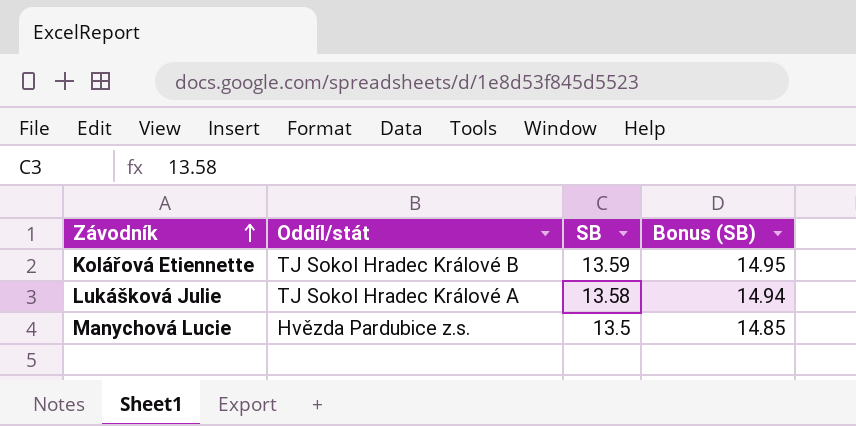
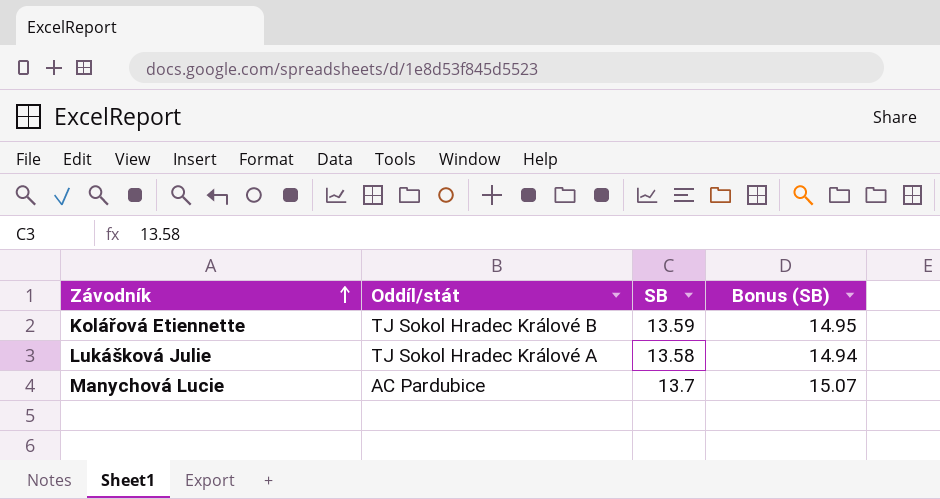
Manychová Lucie | Oddíl/stát: Hvězda Pardubice z.s. -> AC Pardubice
Manychová Lucie | SB: 13.5 -> 13.7
Manychová Lucie | Bonus (SB): 14.85 -> 15.07

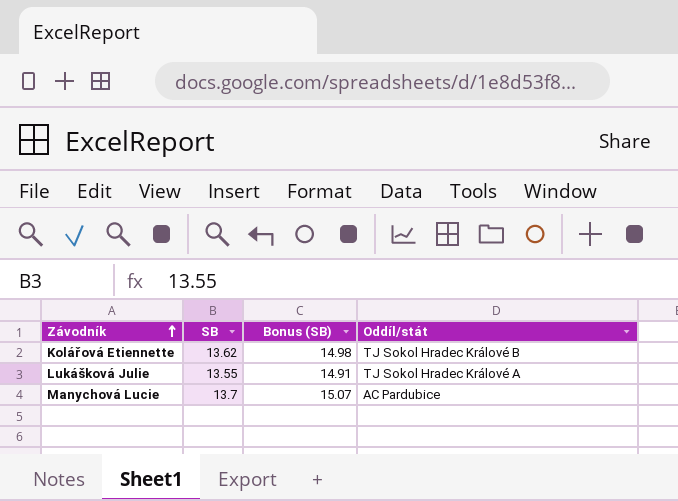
column Oddíl/stát | position: 2 -> 4
Kolářová Etiennette | SB: 13.59 -> 13.62
Kolářová Etiennette | Bonus (SB): 14.95 -> 14.98
Lukášková Julie | SB: 13.58 -> 13.55
Lukášková Julie | Bonus (SB): 14.94 -> 14.91

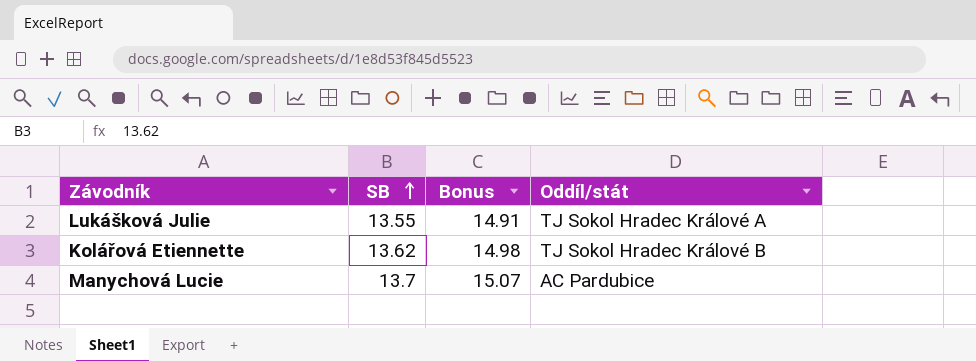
row order: Závodník ascending -> SB ascending
column name: Bonus (SB) -> Bonus

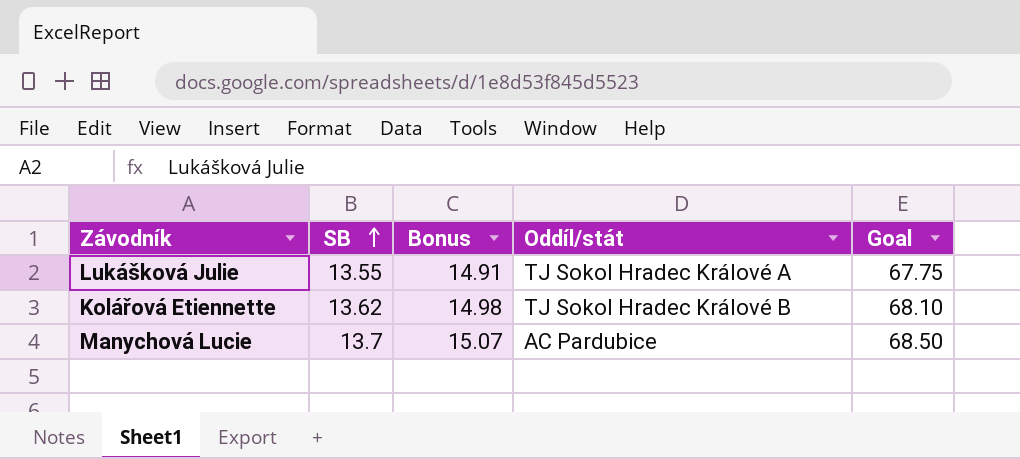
column Goal | formula: none -> [SB] * 5

